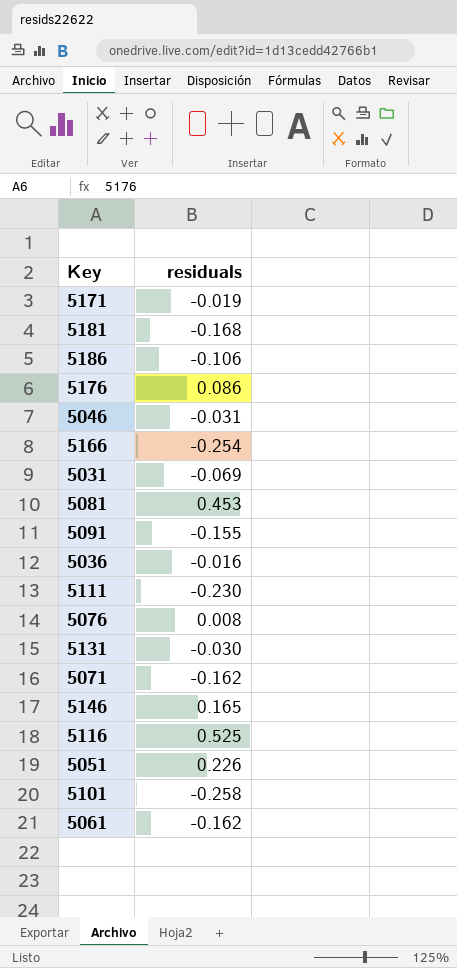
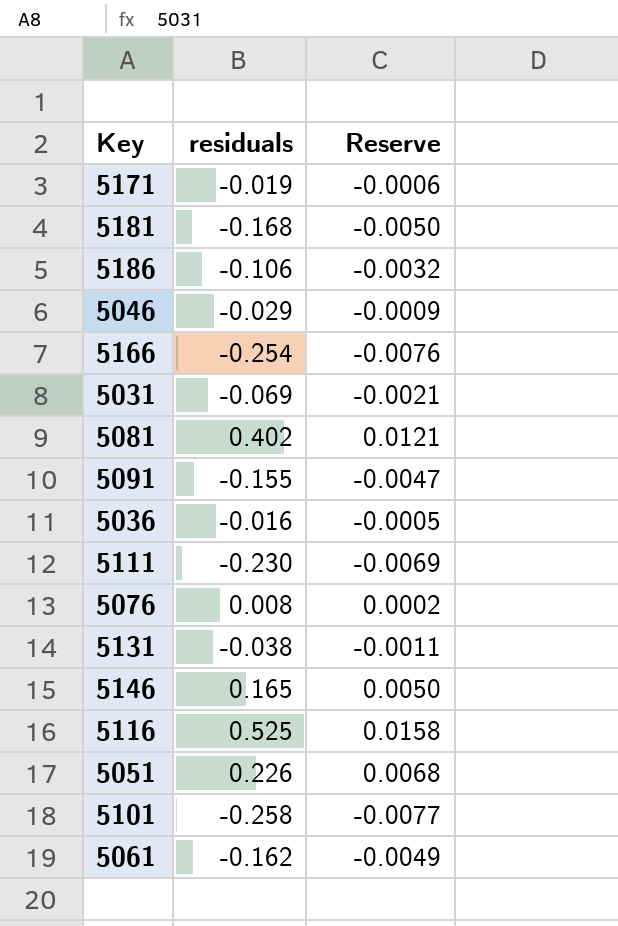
column Reserve | formula: none -> [residuals] * 0.03
row 5176: 0.086 -> none
row 5071: -0.162 -> none
5046 | residuals: -0.031 -> -0.029
5081 | residuals: 0.453 -> 0.402
5131 | residuals: -0.030 -> -0.038

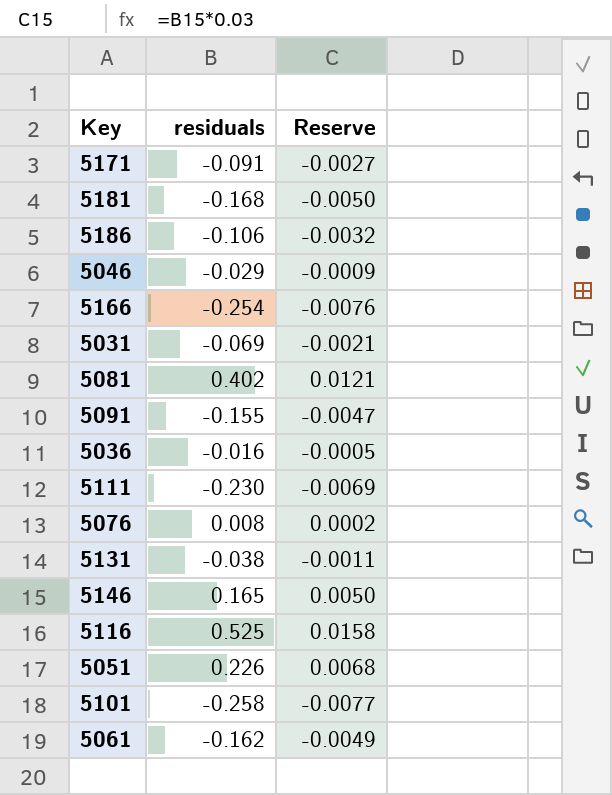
5171 | residuals: -0.019 -> -0.091
5171 | Reserve: -0.0006 -> -0.0027

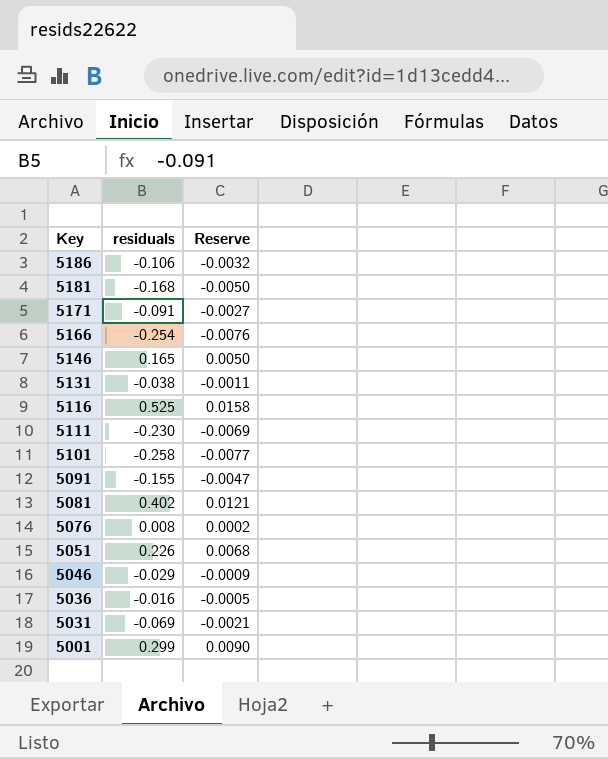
row order: none -> Key descending
row 5061: -0.162 | -0.0049 -> none
row 5001: none -> 0.299 | 0.0090

